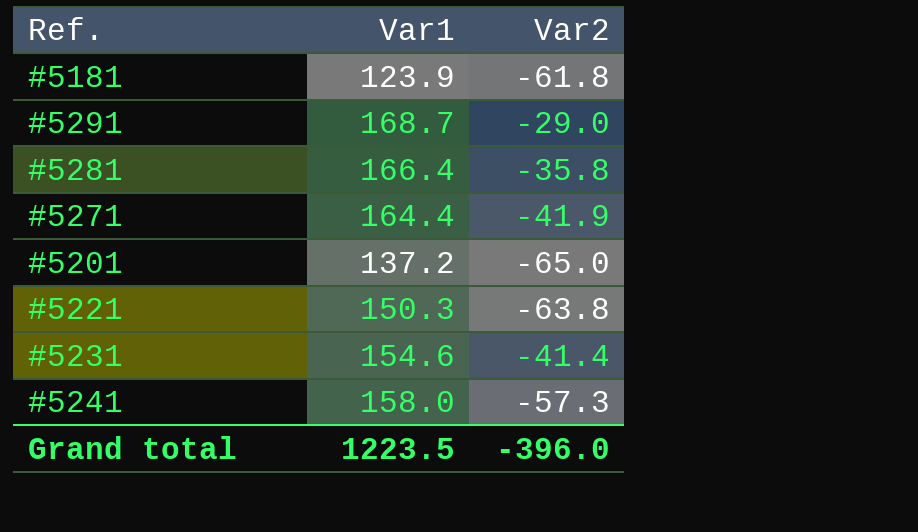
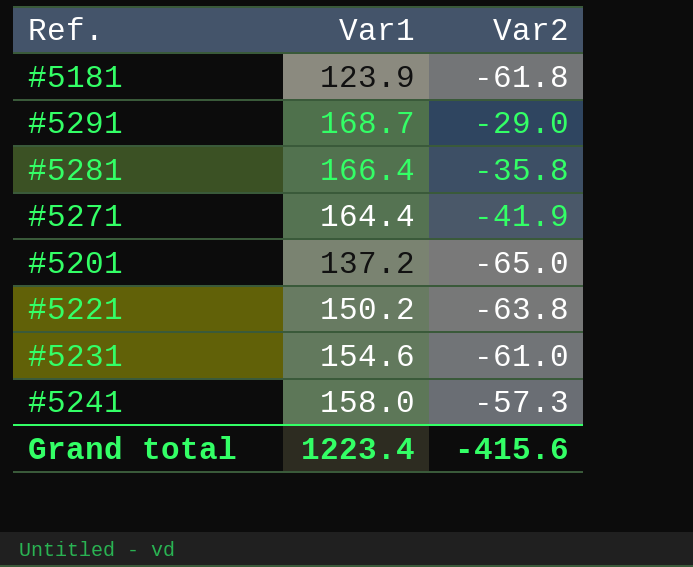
#5221 | Var1: 150.3 -> 150.2
#5231 | Var2: -41.4 -> -61.0
Grand total | Var1: 1223.5 -> 1223.4
Grand total | Var2: -396.0 -> -415.6

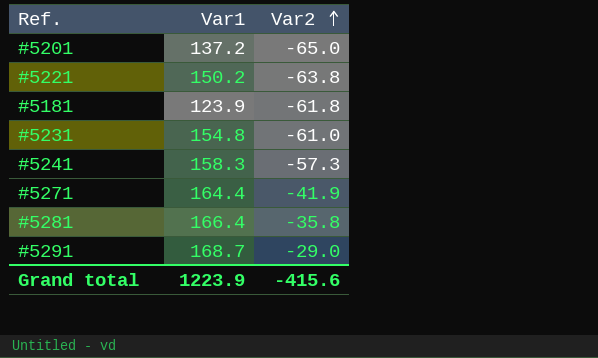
row order: none -> Var2 ascending
#5231 | Var1: 154.6 -> 154.8
#5241 | Var1: 158.0 -> 158.3
Grand total | Var1: 1223.4 -> 1223.9

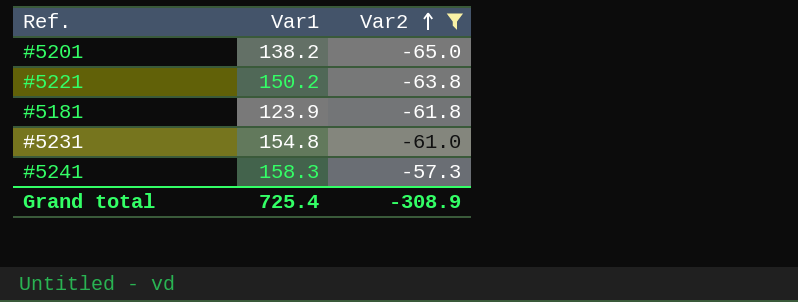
filter: none -> Var2 <= -57.3
#5201 | Var1: 137.2 -> 138.2
Grand total | Var1: 1223.9 -> 725.4
Grand total | Var2: -415.6 -> -308.9

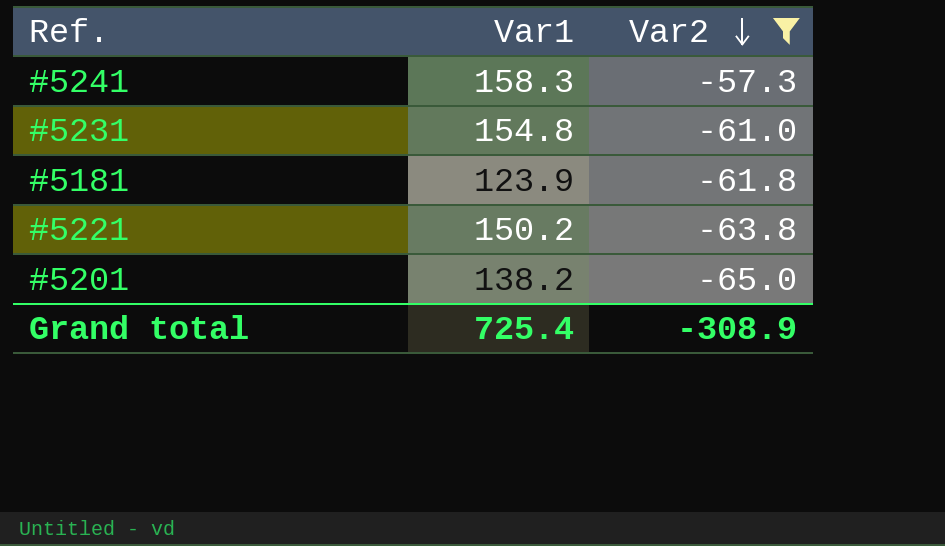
row order: Var2 ascending -> Var2 descending

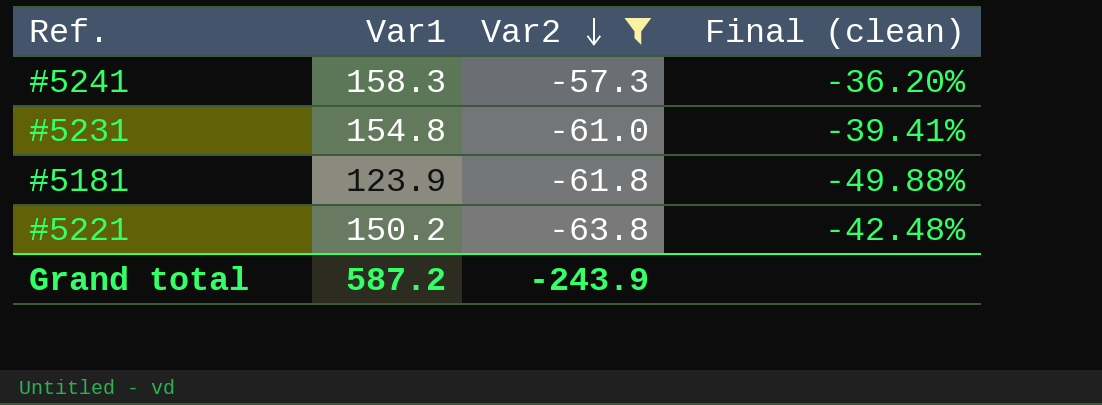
column Final (clean) | formula: none -> [Var2] / [Var1]
row #5201: 138.2 | -65.0 -> none
Grand total | Var1: 725.4 -> 587.2
Grand total | Var2: -308.9 -> -243.9

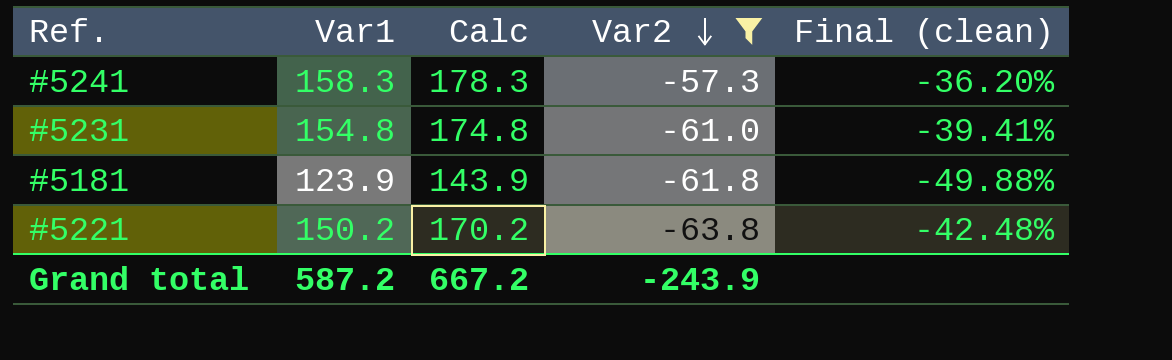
column Calc | formula: none -> [Var1] + 20

